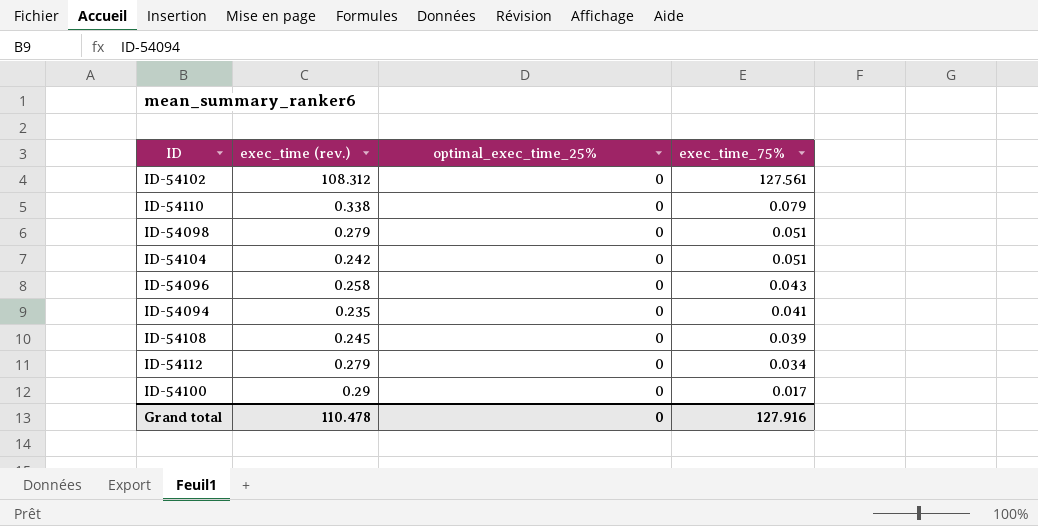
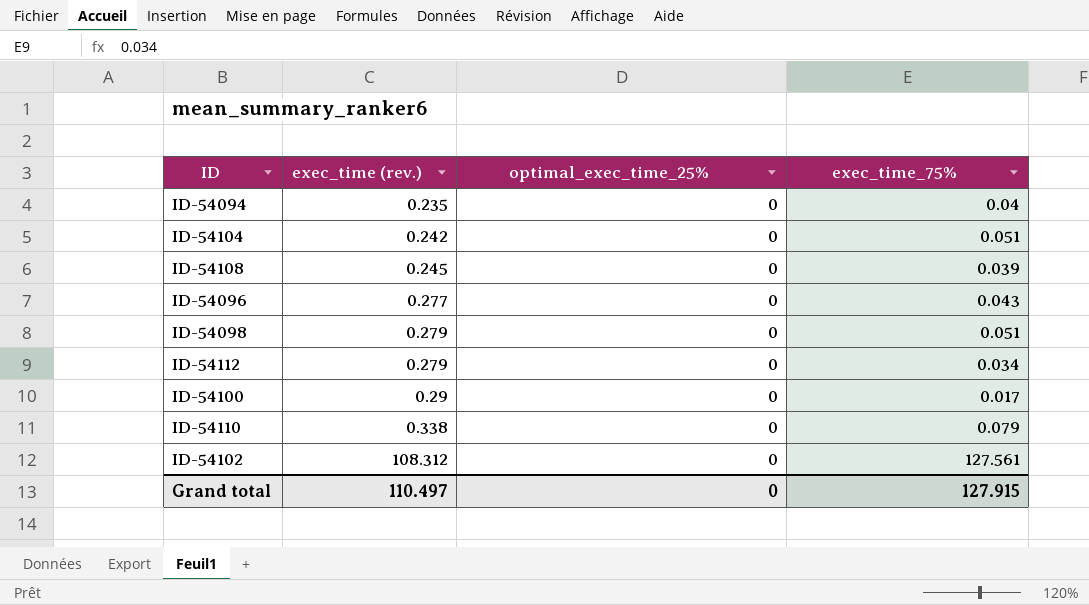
row order: exec_time_75% descending -> exec_time (rev.) ascending
ID-54094 | exec_time_75%: 0.041 -> 0.04
ID-54096 | exec_time (rev.): 0.258 -> 0.277
Grand total | exec_time (rev.): 110.478 -> 110.497
Grand total | exec_time_75%: 127.916 -> 127.915

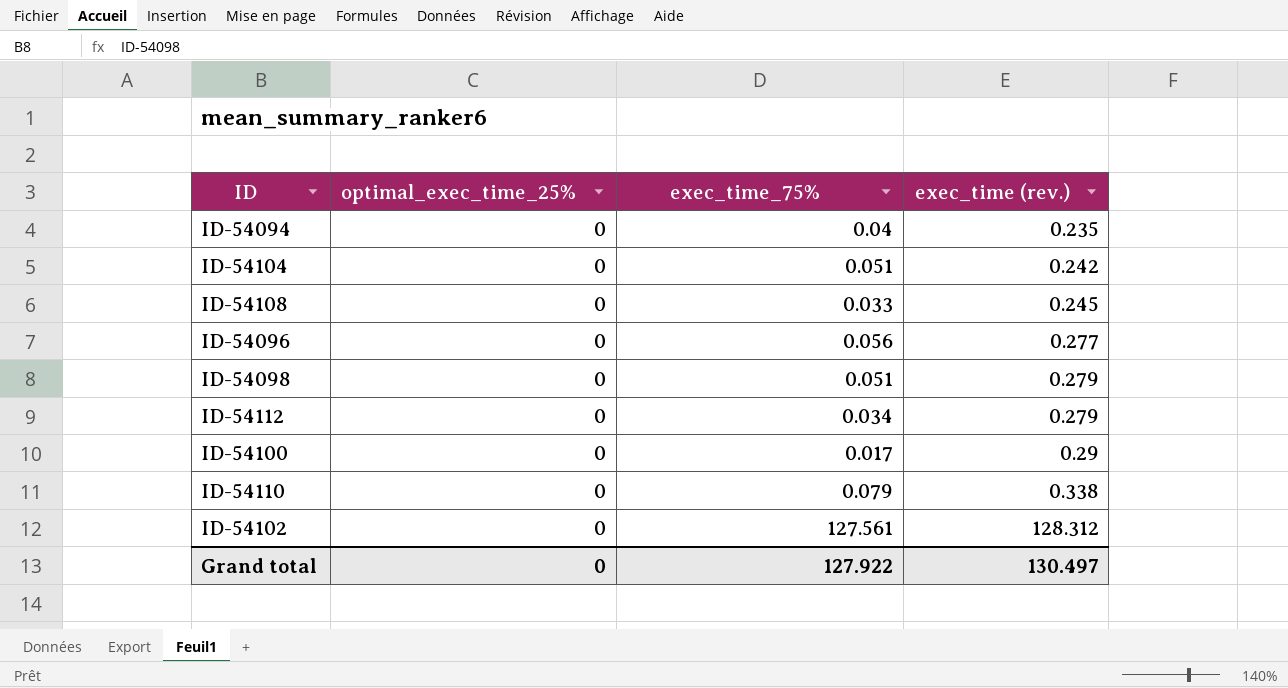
column exec_time (rev.) | position: 2 -> 4
ID-54108 | exec_time_75%: 0.039 -> 0.033
ID-54096 | exec_time_75%: 0.043 -> 0.056
ID-54102 | exec_time (rev.): 108.312 -> 128.312
Grand total | exec_time_75%: 127.915 -> 127.922
Grand total | exec_time (rev.): 110.497 -> 130.497

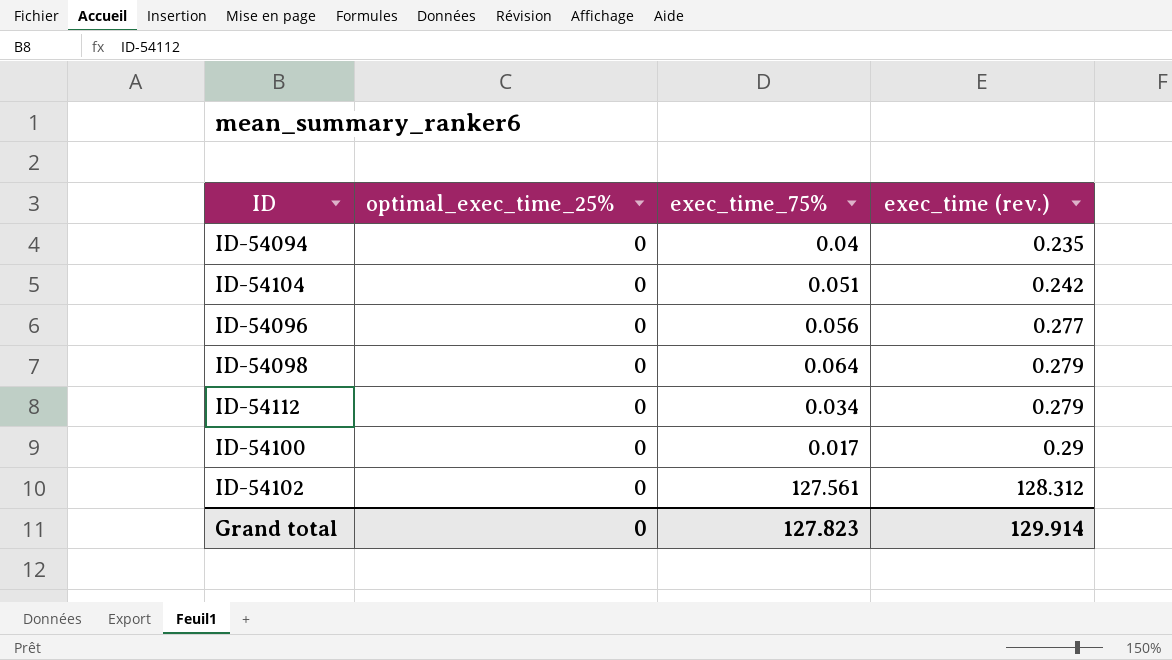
row ID-54108: 0 | 0.033 | 0.245 -> none
row ID-54110: 0 | 0.079 | 0.338 -> none
ID-54098 | exec_time_75%: 0.051 -> 0.064
Grand total | exec_time_75%: 127.922 -> 127.823
Grand total | exec_time (rev.): 130.497 -> 129.914

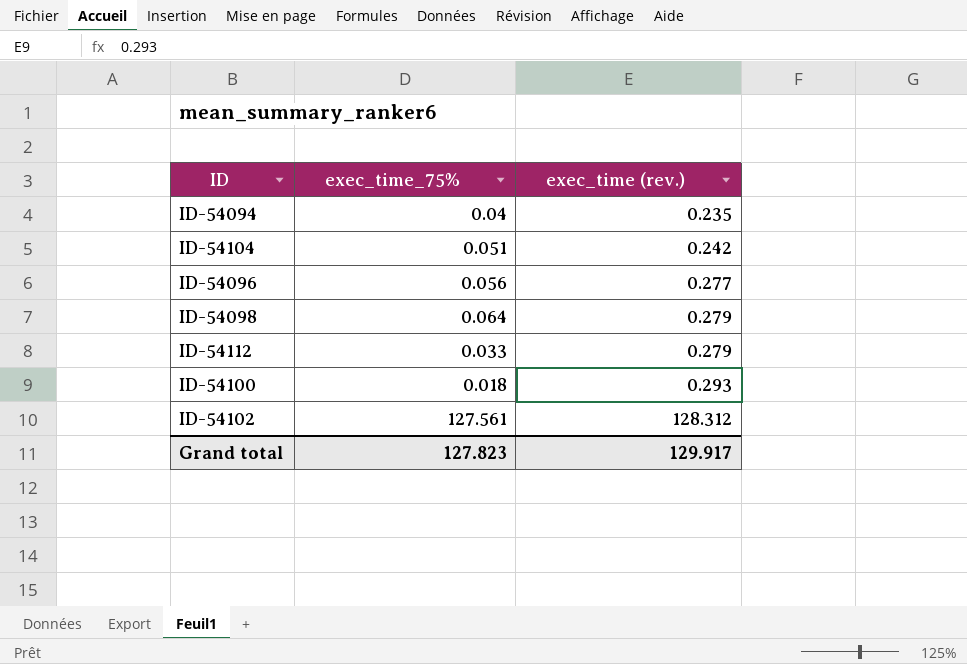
column optimal_exec_time_25% | position: 2 -> none
ID-54112 | exec_time_75%: 0.034 -> 0.033
ID-54100 | exec_time_75%: 0.017 -> 0.018
ID-54100 | exec_time (rev.): 0.29 -> 0.293
Grand total | exec_time (rev.): 129.914 -> 129.917

